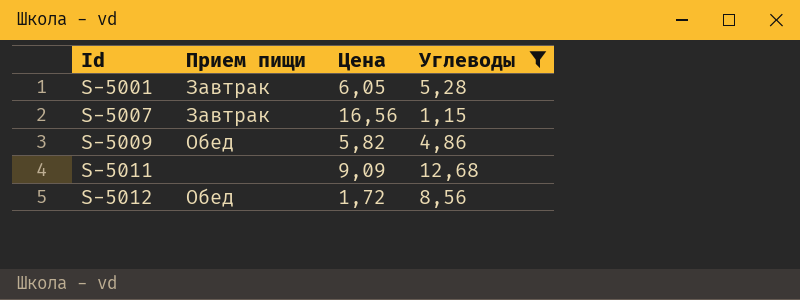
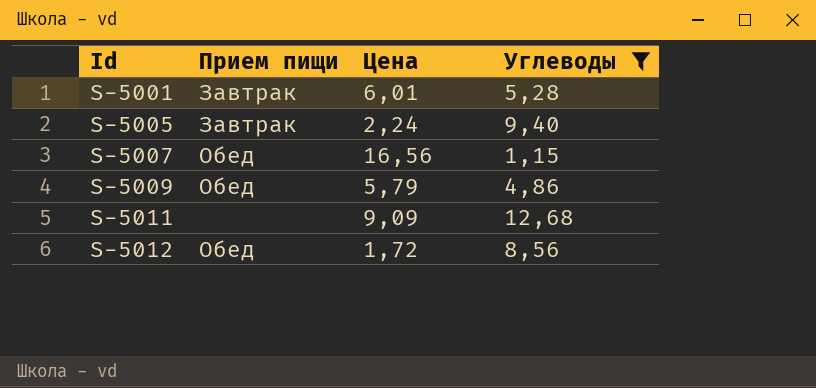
S-5001 | Цена: 6,05 -> 6,01
row S-5005: none -> Завтрак | 2,24 | 9,40
S-5007 | Прием пищи: Завтрак -> Обед
S-5009 | Цена: 5,82 -> 5,79

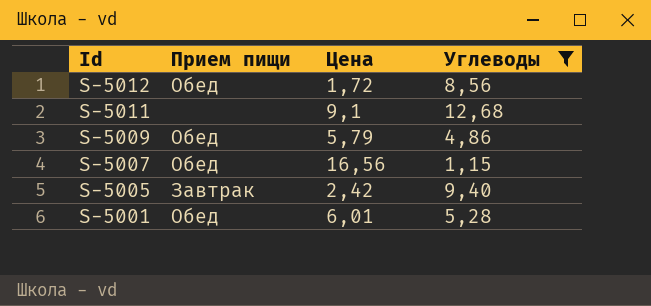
row order: Id ascending -> Id descending
S-5011 | Цена: 9,09 -> 9,1
S-5005 | Цена: 2,24 -> 2,42
S-5001 | Прием пищи: Завтрак -> Обед

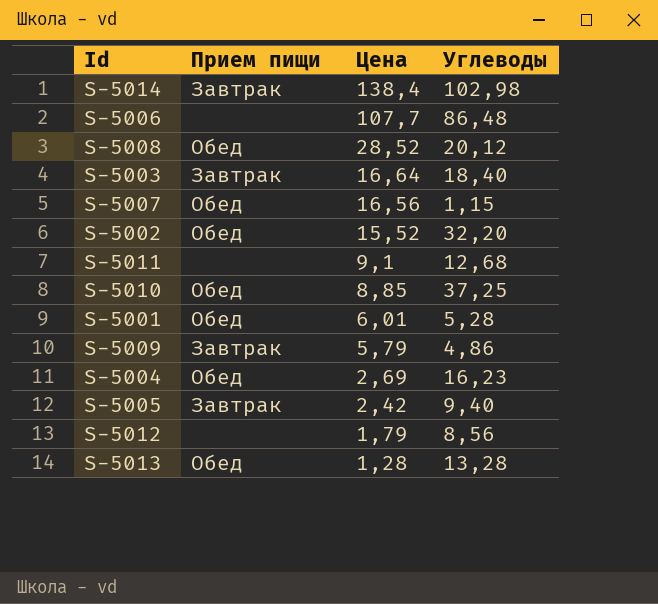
filter: Углеводы <= 12,68 -> none
row order: Id descending -> Цена descending
S-5009 | Прием пищи: Обед -> Завтрак
S-5012 | Прием пищи: Обед -> none
S-5012 | Цена: 1,72 -> 1,79

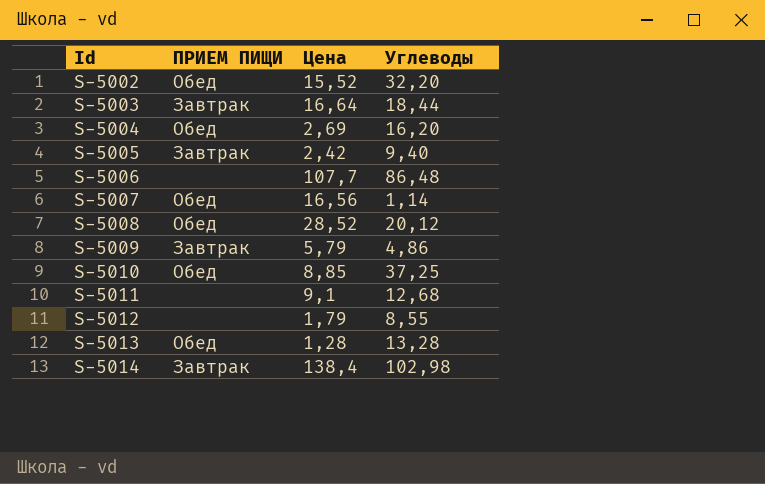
row order: Цена descending -> Id ascending
column name: Прием пищи -> ПРИЕМ ПИЩИ
row S-5001: Обед | 6,01 | 5,28 -> none
S-5003 | Углеводы: 18,40 -> 18,44
S-5004 | Углеводы: 16,23 -> 16,20
S-5007 | Углеводы: 1,15 -> 1,14
S-5012 | Углеводы: 8,56 -> 8,55

